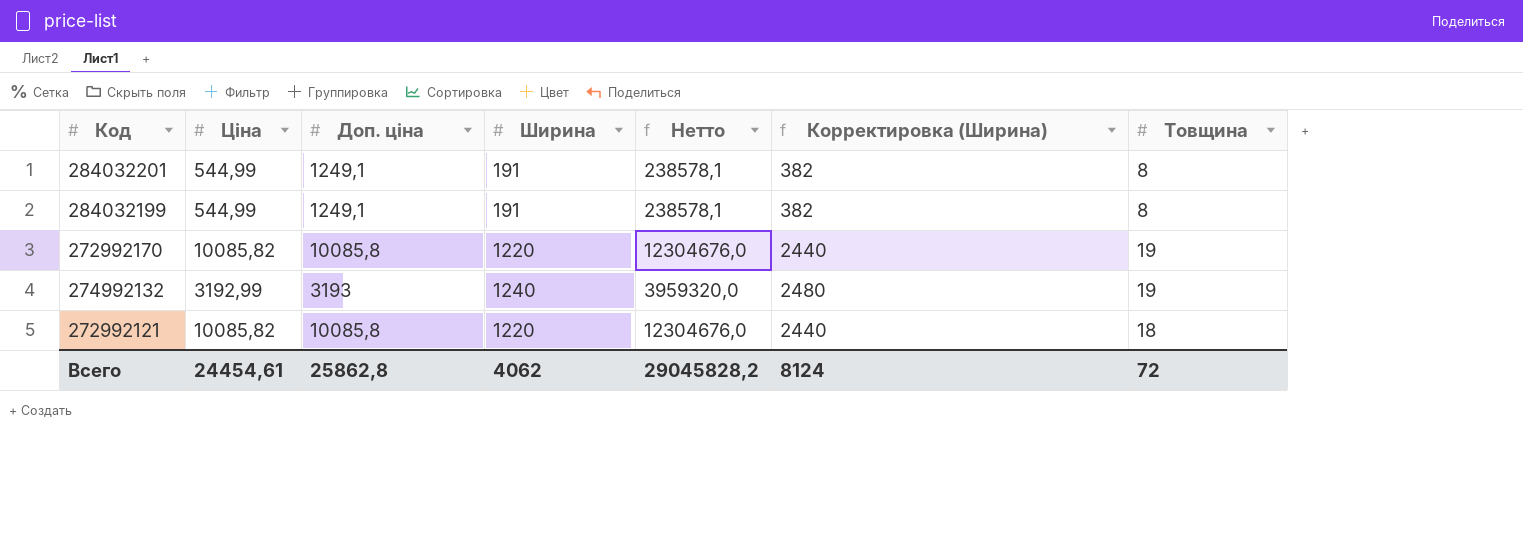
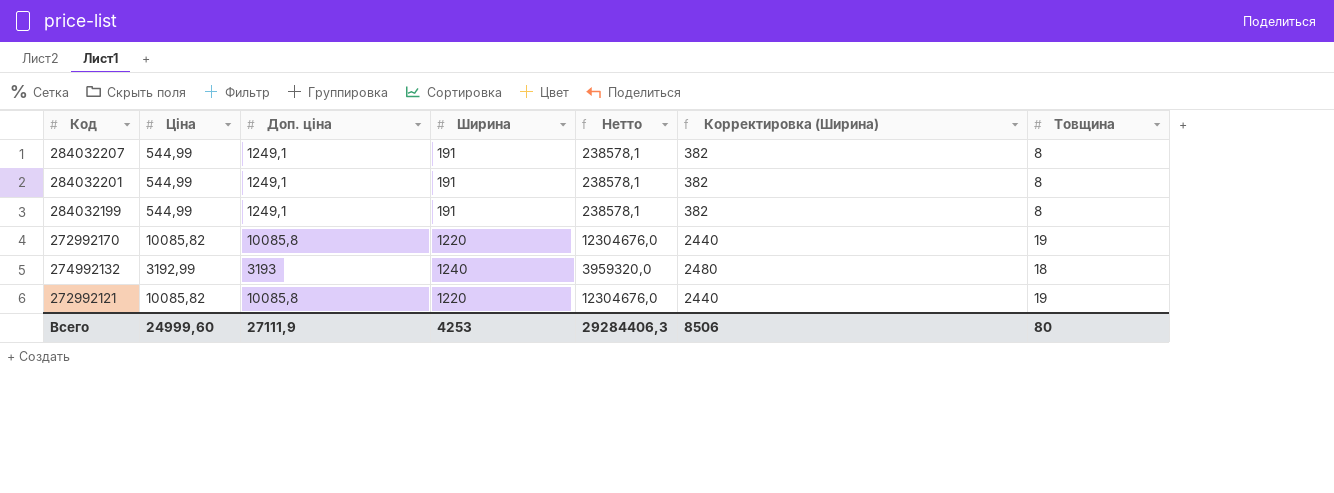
row 284032207: none -> 544,99 | 1249,1 | 191 | 238578,1 | 382 | 8
274992132 | Товщина: 19 -> 18
272992121 | Товщина: 18 -> 19
Всего | Ціна: 24454,61 -> 24999,60
Всего | Доп. ціна: 25862,8 -> 27111,9
Всего | Ширина: 4062 -> 4253
Всего | Нетто: 29045828,2 -> 29284406,3
Всего | Корректировка (Ширина): 8124 -> 8506
Всего | Товщина: 72 -> 80

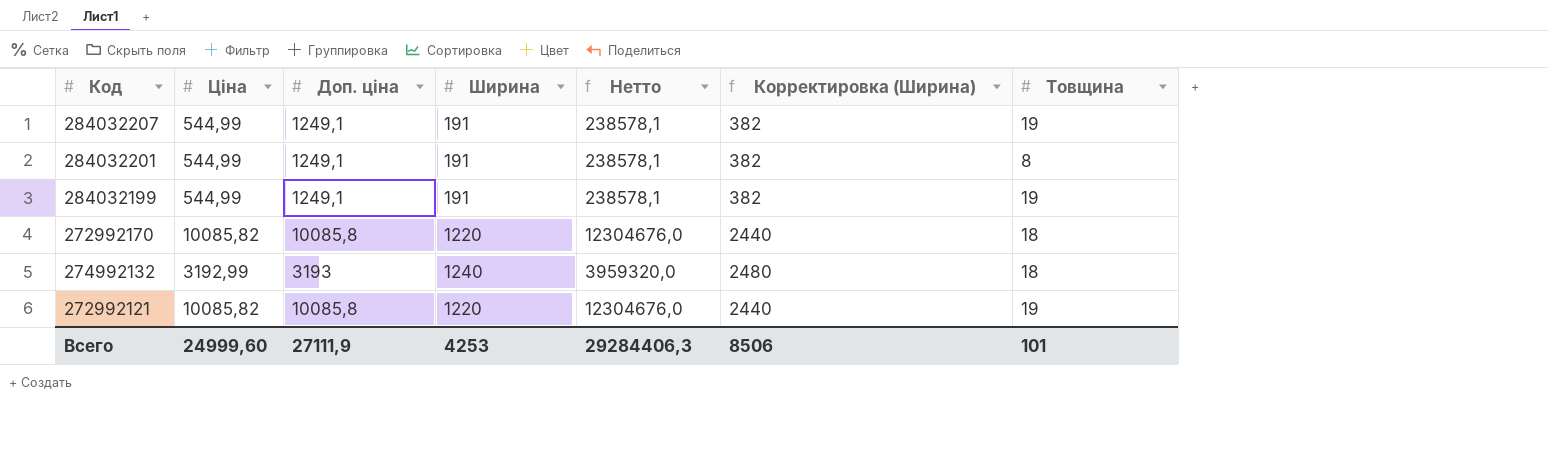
284032207 | Товщина: 8 -> 19
284032199 | Товщина: 8 -> 19
272992170 | Товщина: 19 -> 18
Всего | Товщина: 80 -> 101

